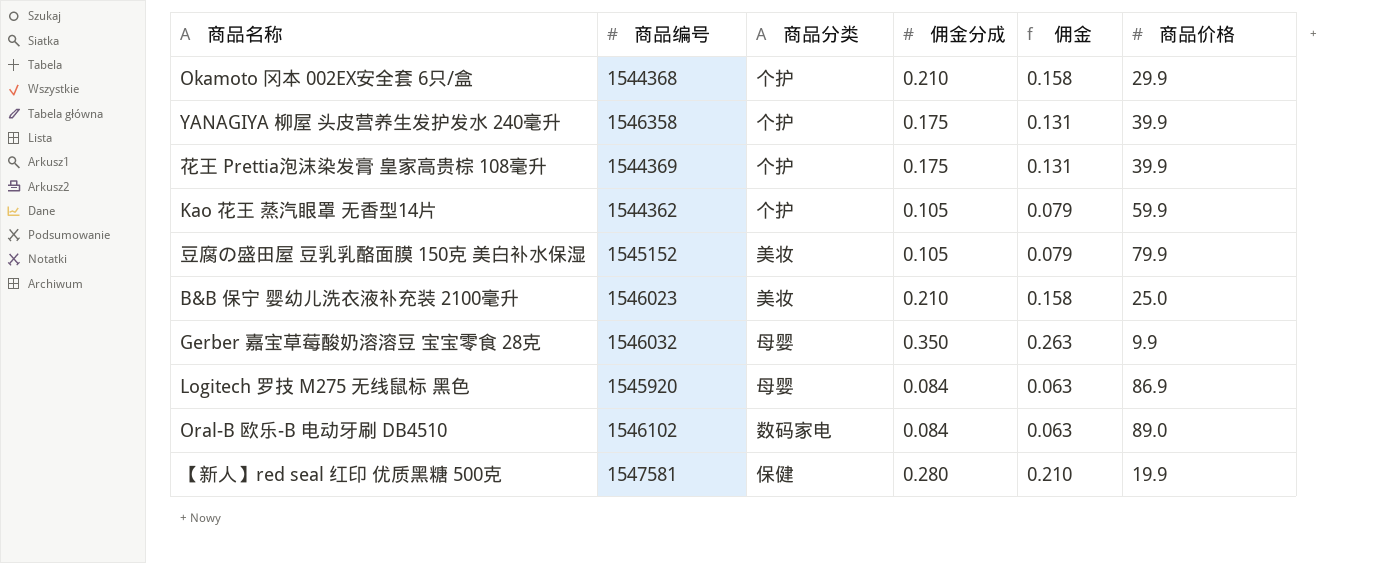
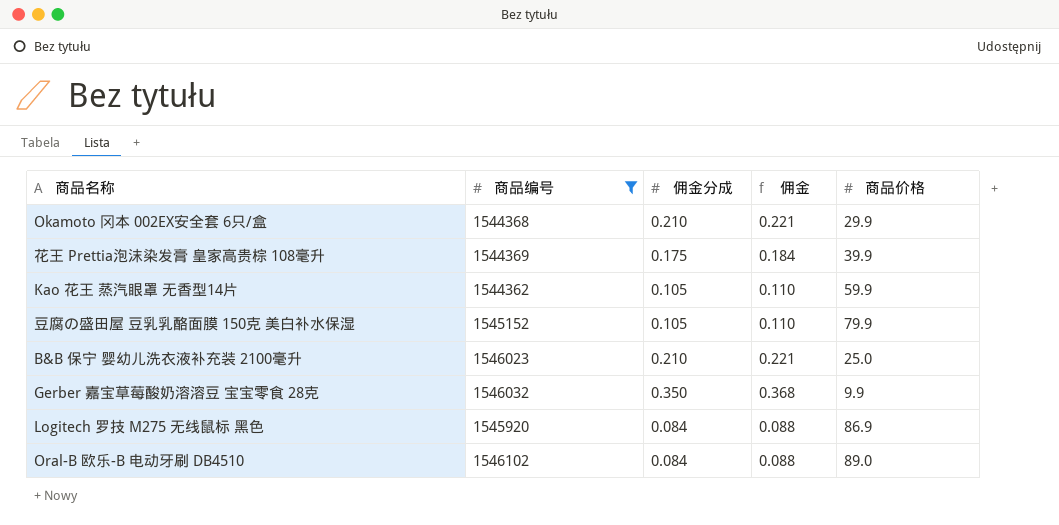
filter: none -> 商品编号 <= 1546102
column 商品分类 | position: 3 -> none
column 佣金 | formula: [佣金分成] * 0.75 -> [佣金分成] * 1.05

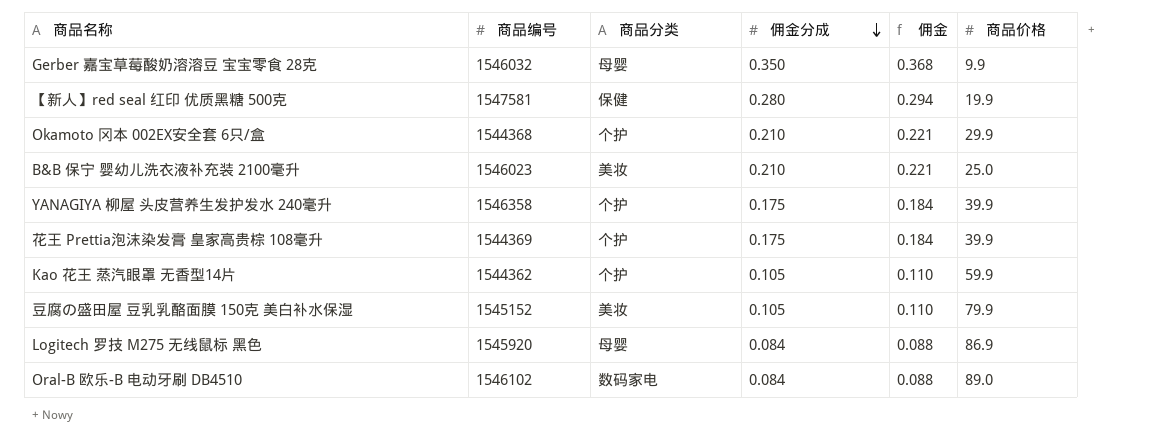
filter: 商品编号 <= 1546102 -> none
row order: none -> 佣金分成 descending
column 商品分类 | position: none -> 3

